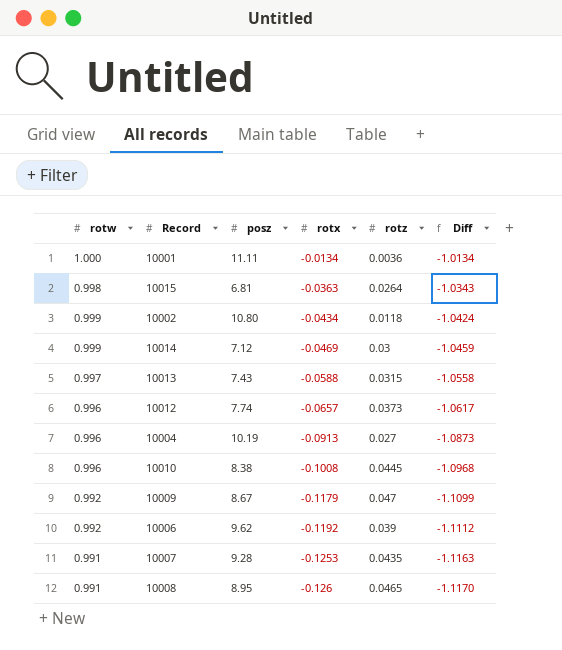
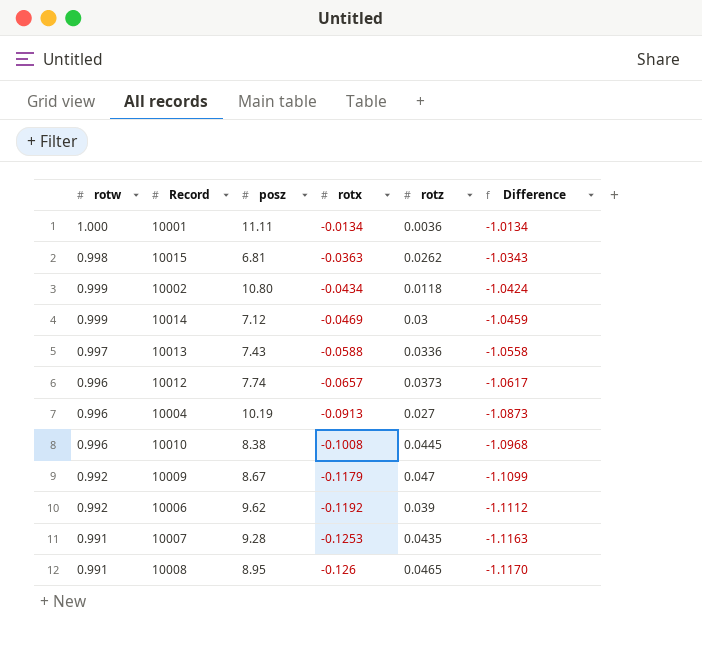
column name: Diff -> Difference
10015 | rotz: 0.0264 -> 0.0262
10013 | rotz: 0.0315 -> 0.0336

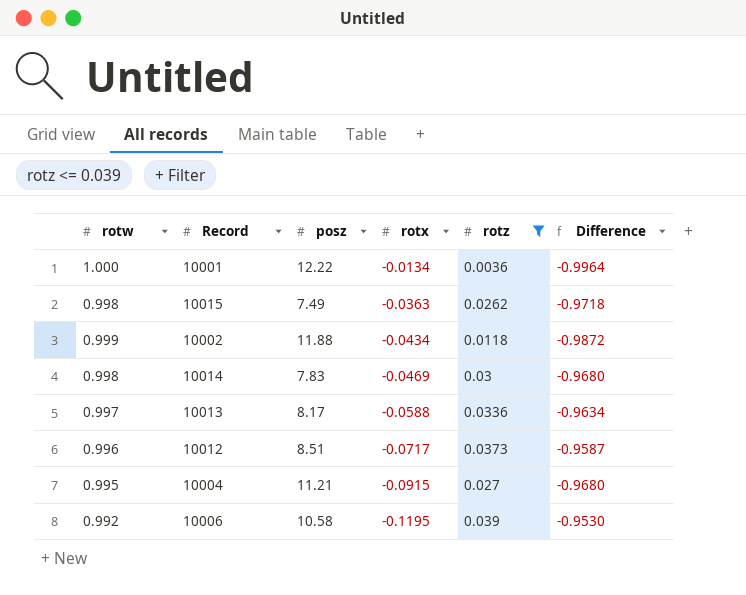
filter: none -> rotz <= 0.039
column Difference | formula: [rotx] - [rotw] -> [rotz] - [rotw]
10001 | posz: 11.11 -> 12.22
10015 | posz: 6.81 -> 7.49
10002 | posz: 10.80 -> 11.88
10014 | rotw: 0.999 -> 0.998
10014 | posz: 7.12 -> 7.83
10013 | posz: 7.43 -> 8.17
10012 | posz: 7.74 -> 8.51
10012 | rotx: -0.0657 -> -0.0717
10004 | rotw: 0.996 -> 0.995
10004 | posz: 10.19 -> 11.21
10004 | rotx: -0.0913 -> -0.0915
10006 | posz: 9.62 -> 10.58
10006 | rotx: -0.1192 -> -0.1195

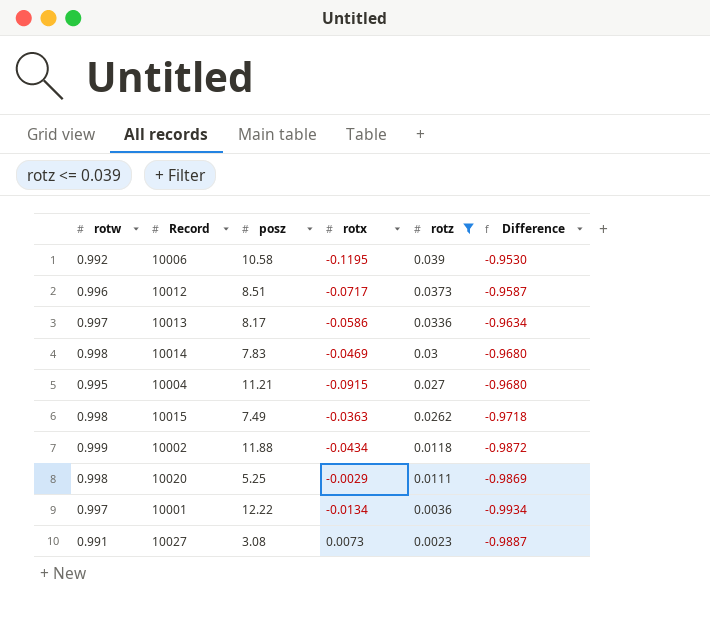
row order: rotx descending -> rotz descending
10013 | rotx: -0.0588 -> -0.0586
row 10020: none -> 0.998 | 5.25 | -0.0029 | 0.0111 | -0.9869
10001 | rotw: 1.000 -> 0.997
10001 | Difference: -0.9964 -> -0.9934
row 10027: none -> 0.991 | 3.08 | 0.0073 | 0.0023 | -0.9887

